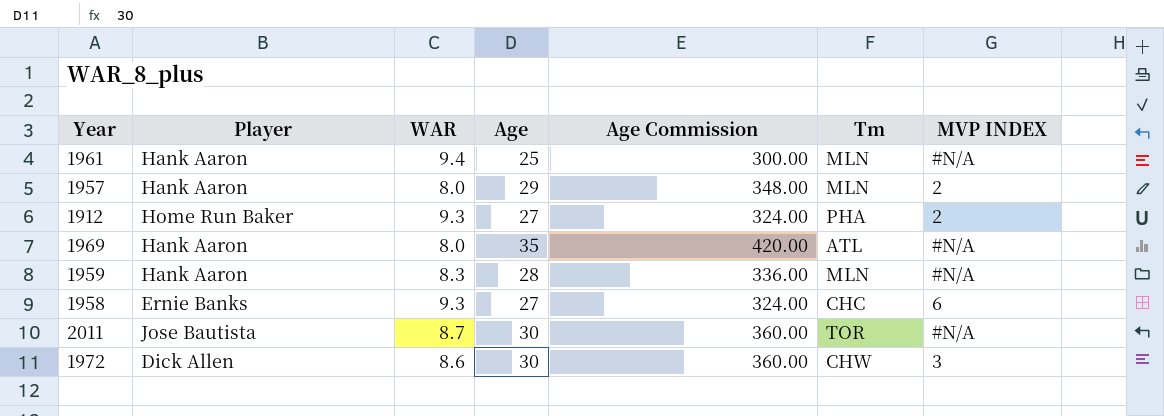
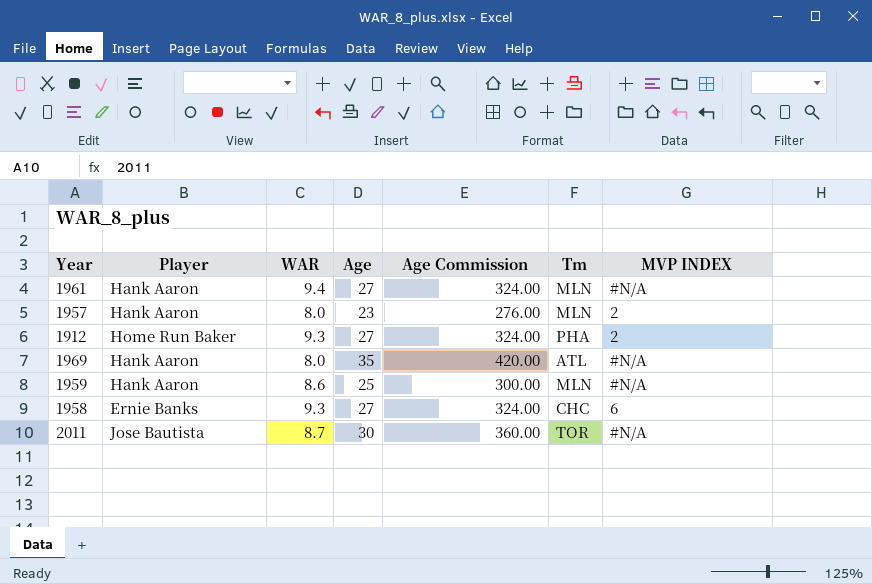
row 1972: Dick Allen | 8.6 | 30 | 360.00 | CHW | 3 -> none
1961 | Age: 25 -> 27
1961 | Age Commission: 300.00 -> 324.00
1957 | Age: 29 -> 23
1957 | Age Commission: 348.00 -> 276.00
1959 | WAR: 8.3 -> 8.6
1959 | Age: 28 -> 25
1959 | Age Commission: 336.00 -> 300.00

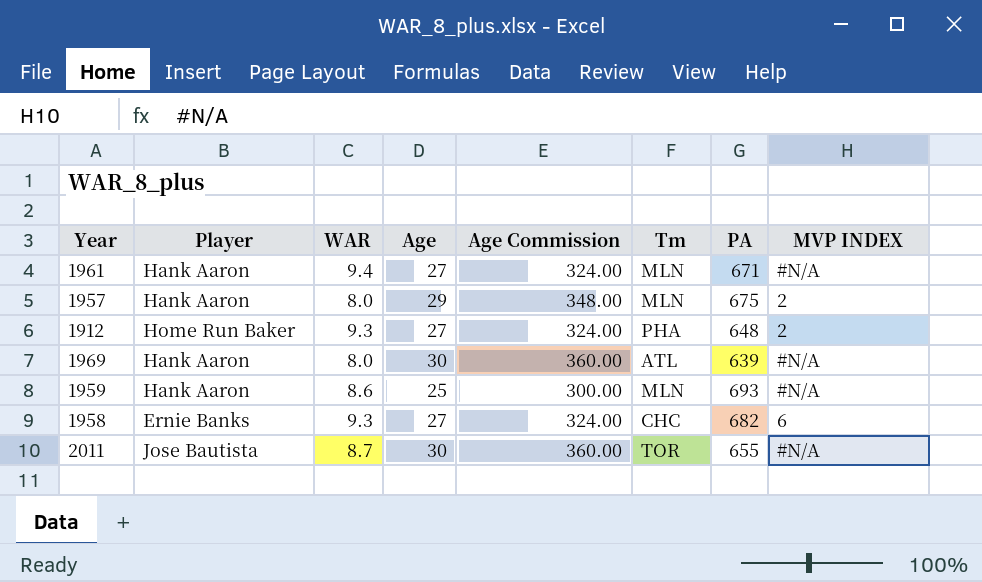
column PA | position: none -> 7
1957 | Age: 23 -> 29
1957 | Age Commission: 276.00 -> 348.00
1969 | Age: 35 -> 30
1969 | Age Commission: 420.00 -> 360.00

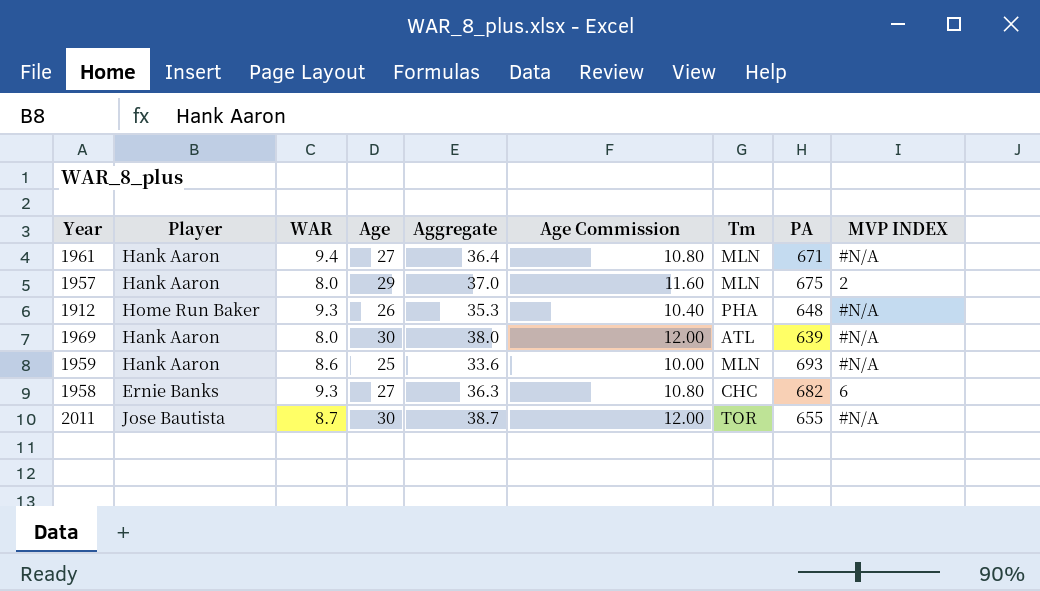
column Aggregate | formula: none -> [WAR] + [Age]
column Age Commission | formula: [Age] * 12 -> [Age] * 0.4
1912 | Age: 27 -> 26
1912 | MVP INDEX: 2 -> #N/A

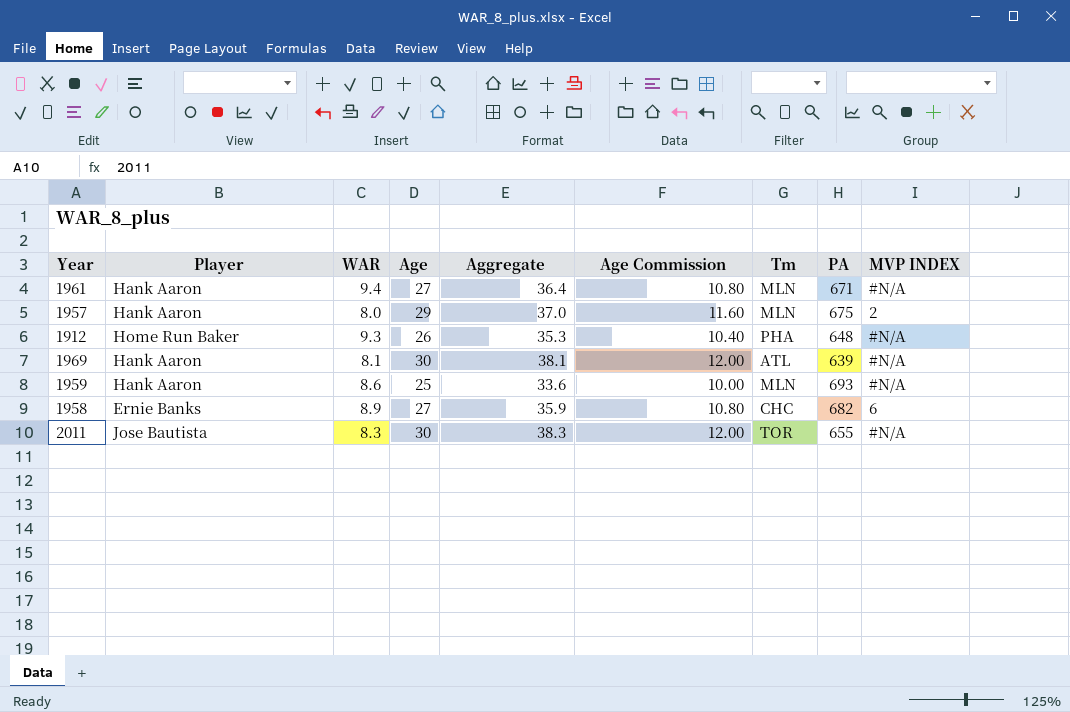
1969 | WAR: 8.0 -> 8.1
1969 | Aggregate: 38.0 -> 38.1
1958 | WAR: 9.3 -> 8.9
1958 | Aggregate: 36.3 -> 35.9
2011 | WAR: 8.7 -> 8.3
2011 | Aggregate: 38.7 -> 38.3

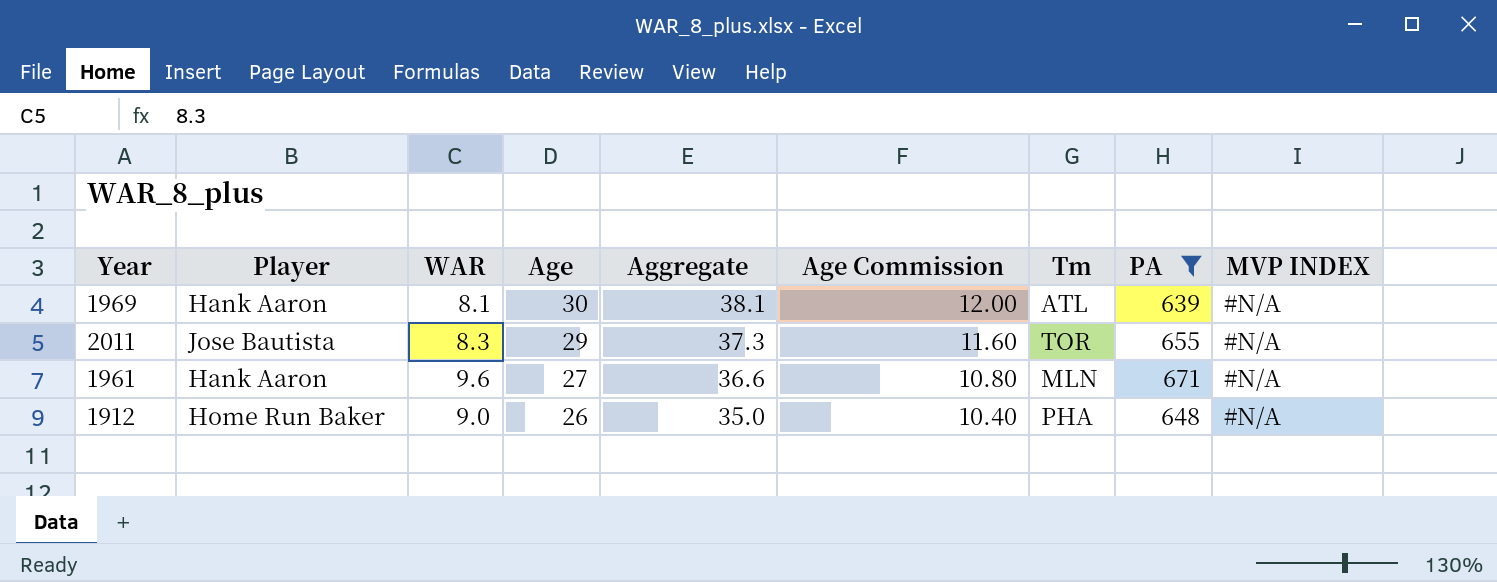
filter: none -> PA <= 671
row order: none -> Age descending
2011 | Age: 30 -> 29
2011 | Aggregate: 38.3 -> 37.3
2011 | Age Commission: 12.00 -> 11.60
1961 | WAR: 9.4 -> 9.6
1961 | Aggregate: 36.4 -> 36.6
1912 | WAR: 9.3 -> 9.0
1912 | Aggregate: 35.3 -> 35.0

